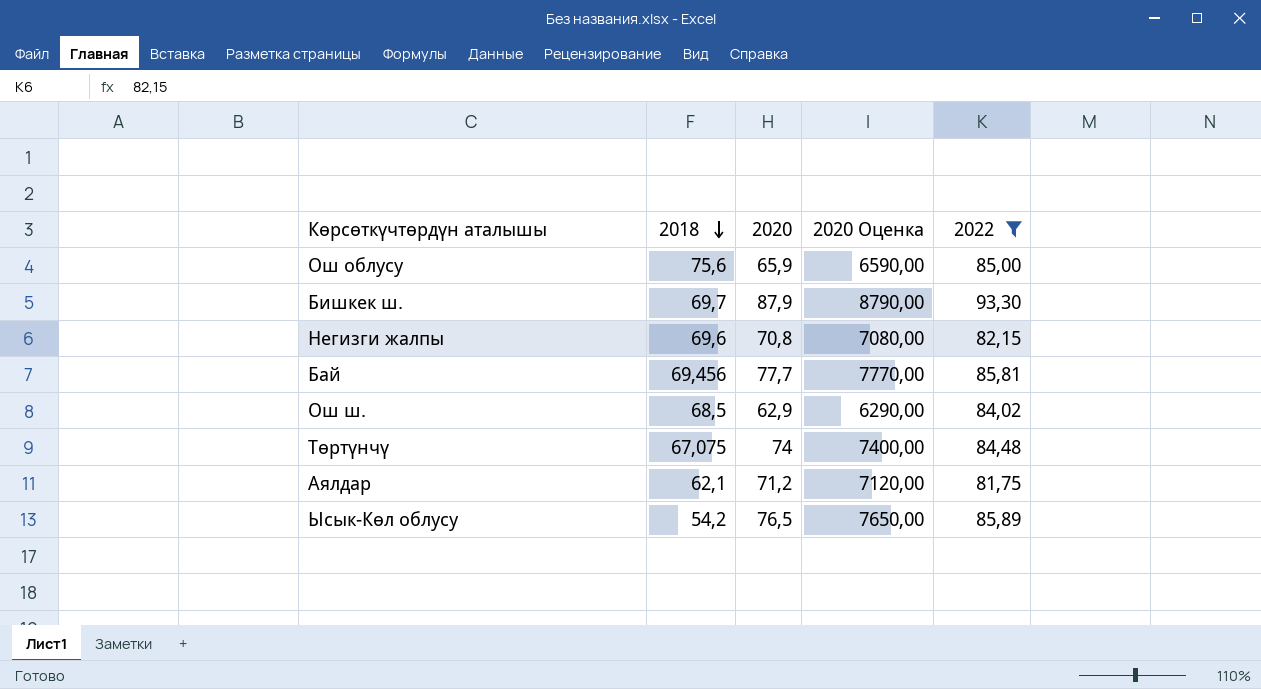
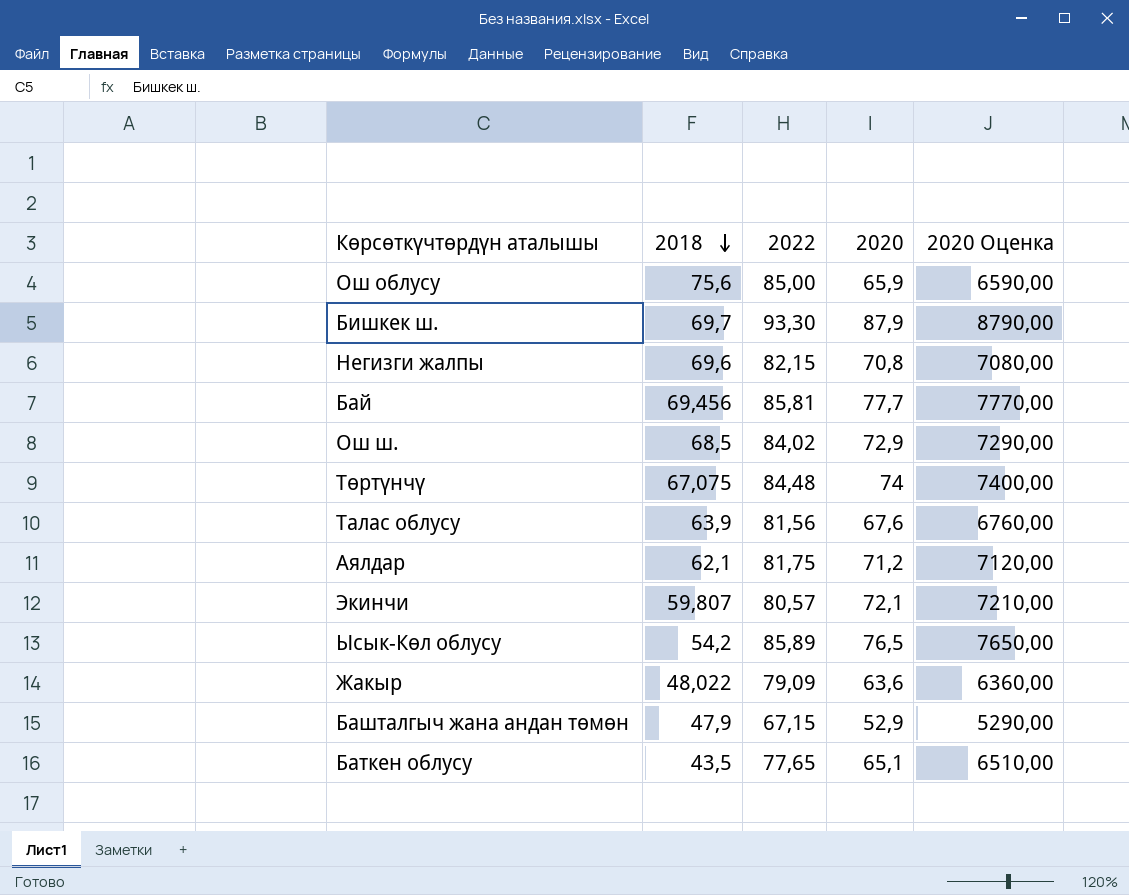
filter: 2022 >= 81,75 -> none
column 2022 | position: 5 -> 3
Ош ш. | 2020: 62,9 -> 72,9
Ош ш. | 2020 Оценка: 6290,00 -> 7290,00

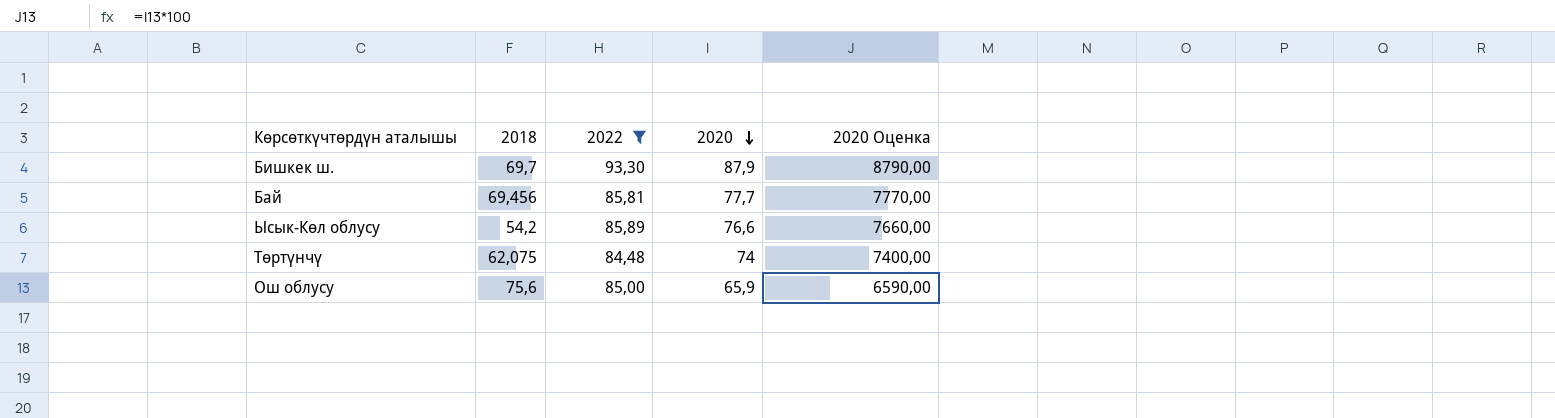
filter: none -> 2022 >= 84,48
row order: 2018 descending -> 2020 descending
Ысык-Көл облусу | 2020: 76,5 -> 76,6
Ысык-Көл облусу | 2020 Оценка: 7650,00 -> 7660,00
Төртүнчү | 2018: 67,075 -> 62,075

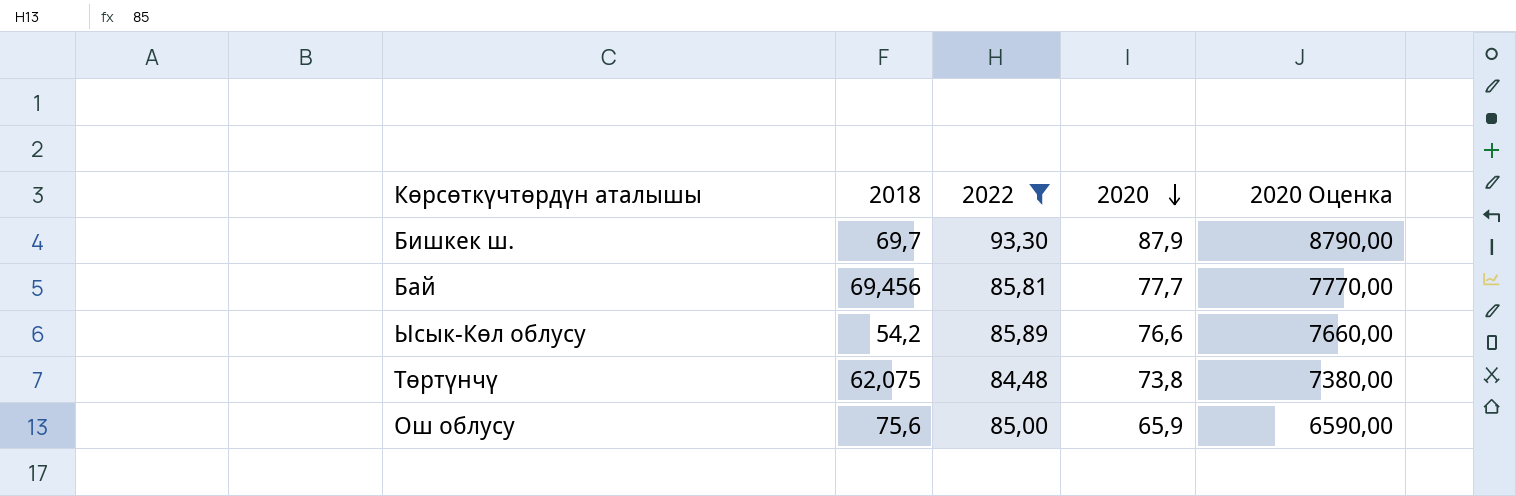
Төртүнчү | 2020: 74 -> 73,8
Төртүнчү | 2020 Оценка: 7400,00 -> 7380,00

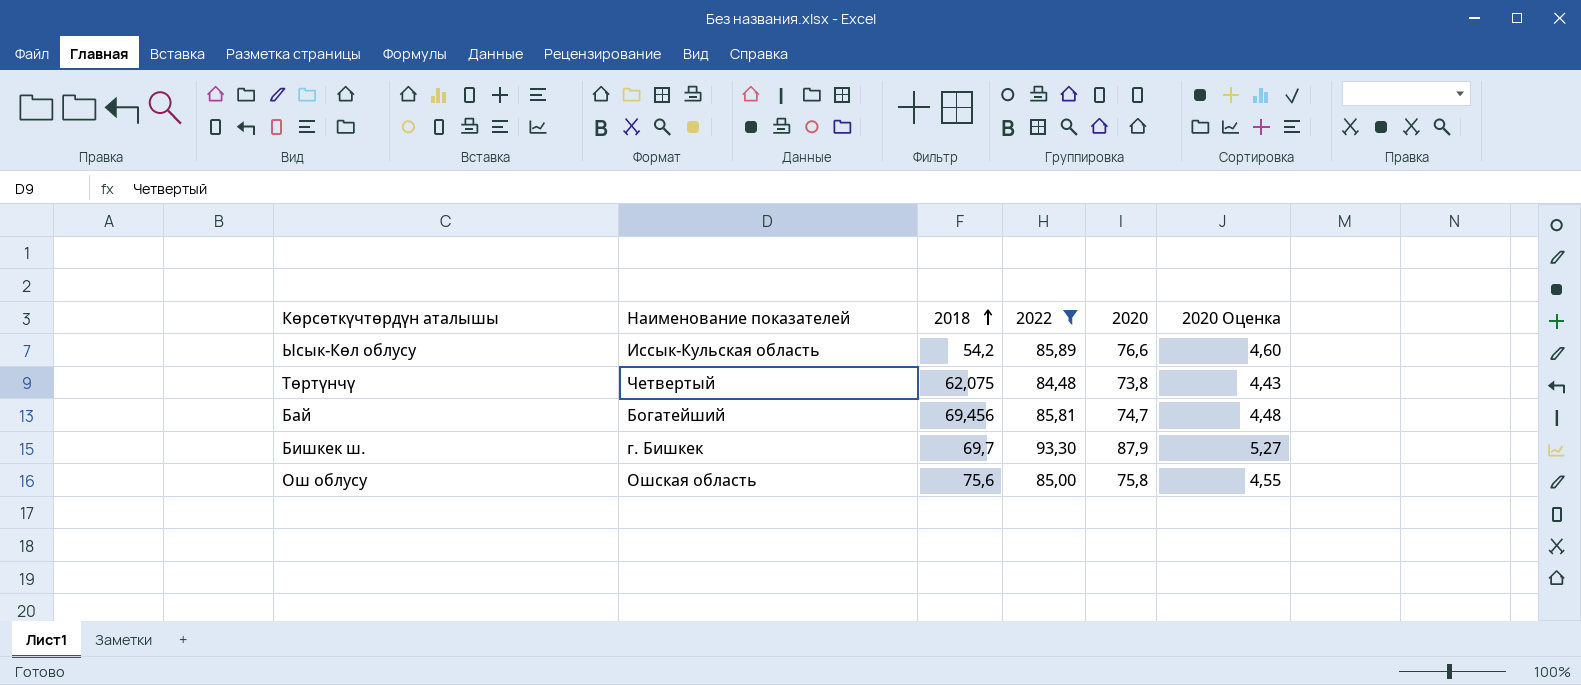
row order: 2020 descending -> 2018 ascending
column Наименование показателей | position: none -> 2
column 2020 Оценка | formula: [2020] * 100 -> [2020] * 0,06
Бай | 2020: 77,7 -> 74,7
Ош облусу | 2020: 65,9 -> 75,8

